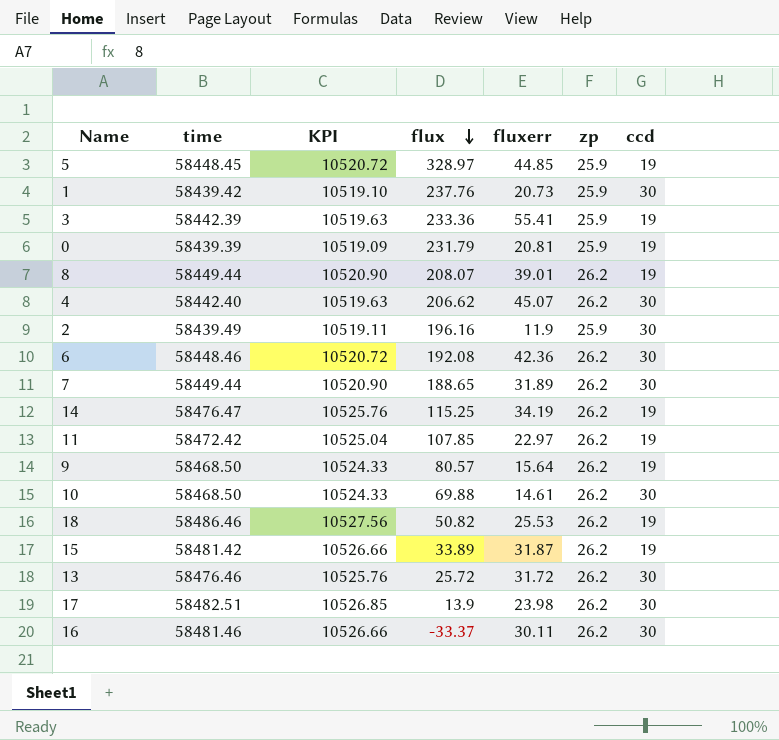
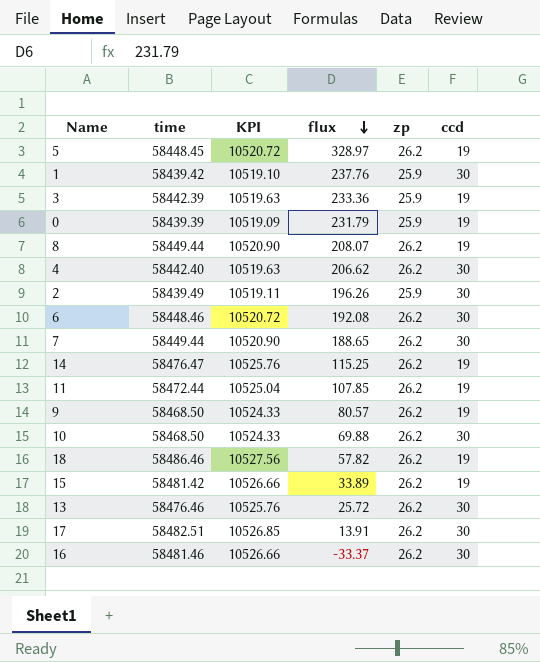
column fluxerr | position: 5 -> none
5 | zp: 25.9 -> 26.2
2 | flux: 196.16 -> 196.26
11 | time: 58472.42 -> 58472.44
18 | flux: 50.82 -> 57.82
17 | flux: 13.9 -> 13.91

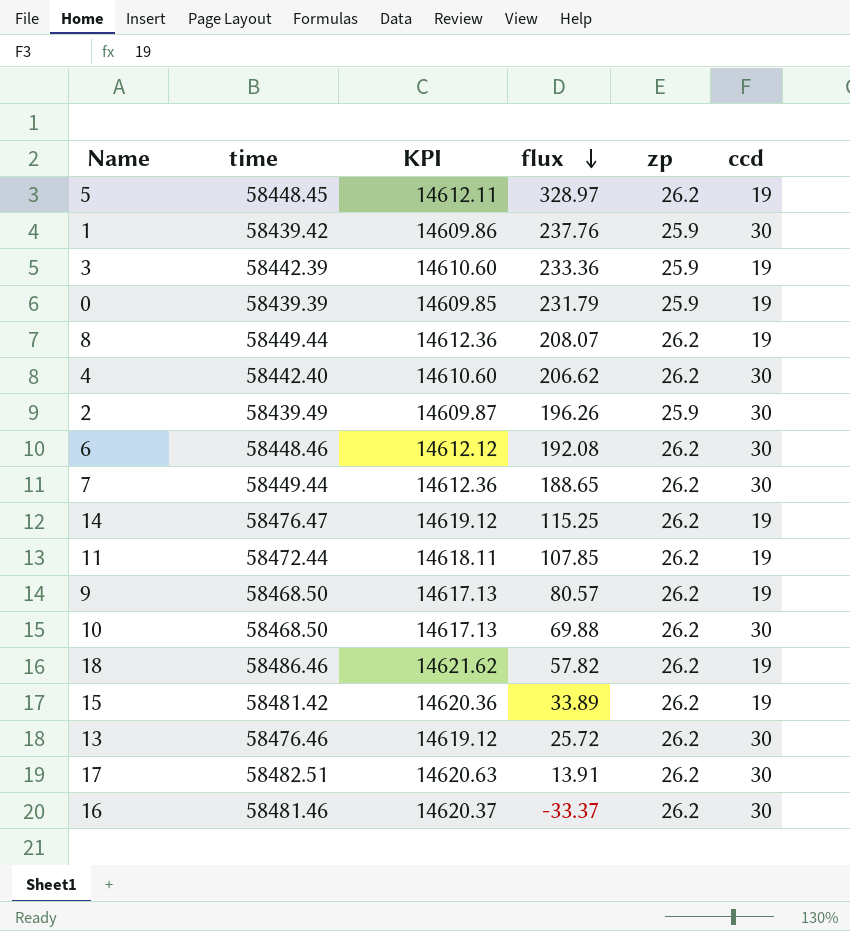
column KPI | formula: [time] * 0.18 -> [time] * 0.25

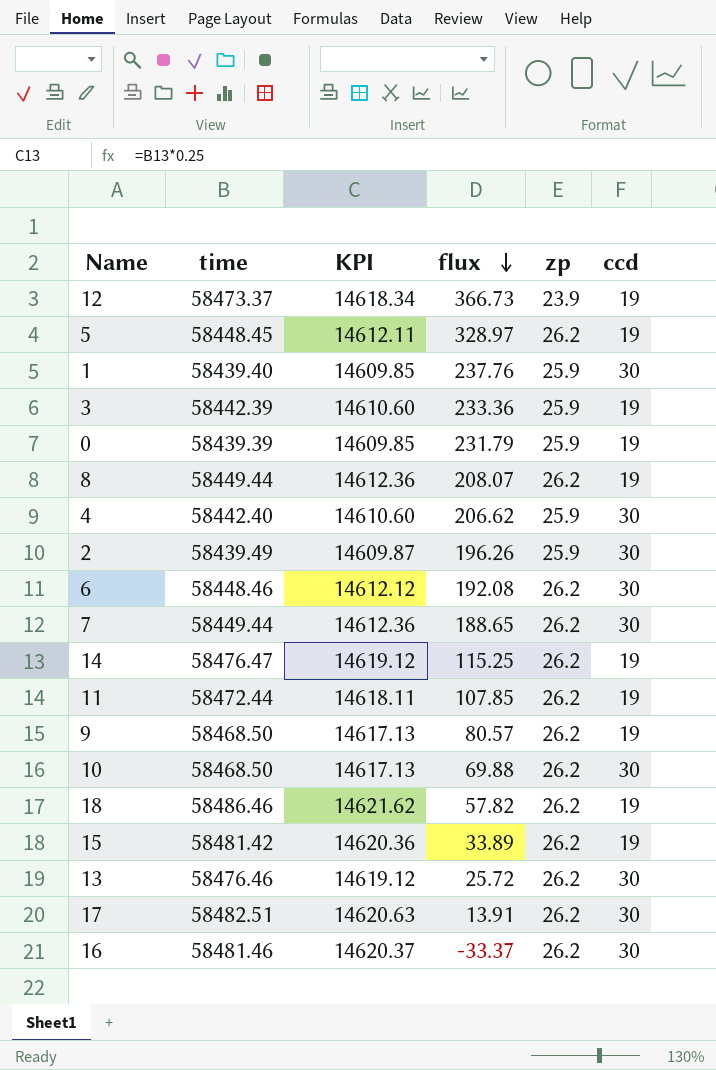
row 12: none -> 58473.37 | 14618.34 | 366.73 | 23.9 | 19
1 | time: 58439.42 -> 58439.40
1 | KPI: 14609.86 -> 14609.85
4 | zp: 26.2 -> 25.9

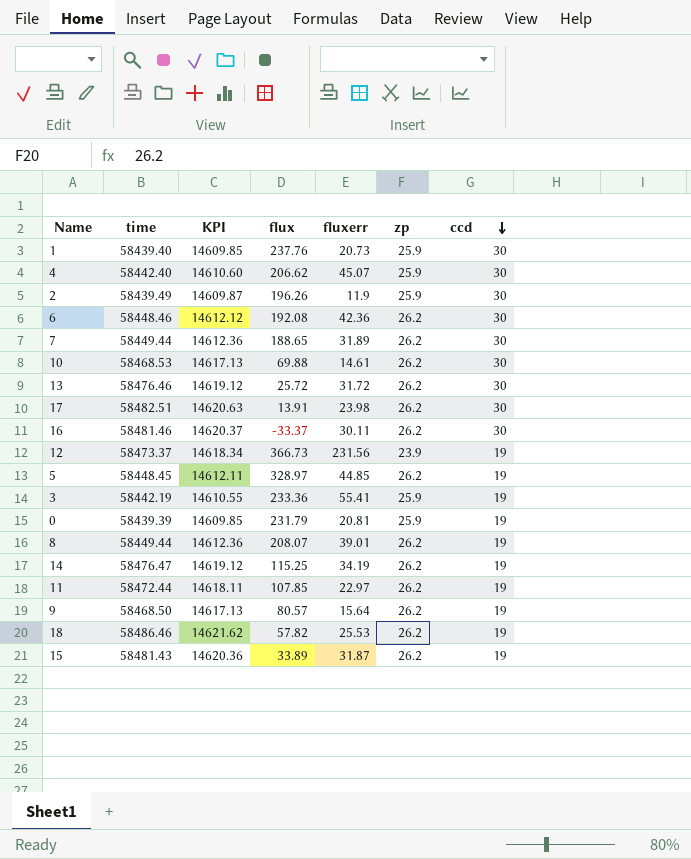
row order: flux descending -> ccd descending
column fluxerr | position: none -> 5
10 | time: 58468.50 -> 58468.53
3 | time: 58442.39 -> 58442.19
3 | KPI: 14610.60 -> 14610.55
15 | time: 58481.42 -> 58481.43

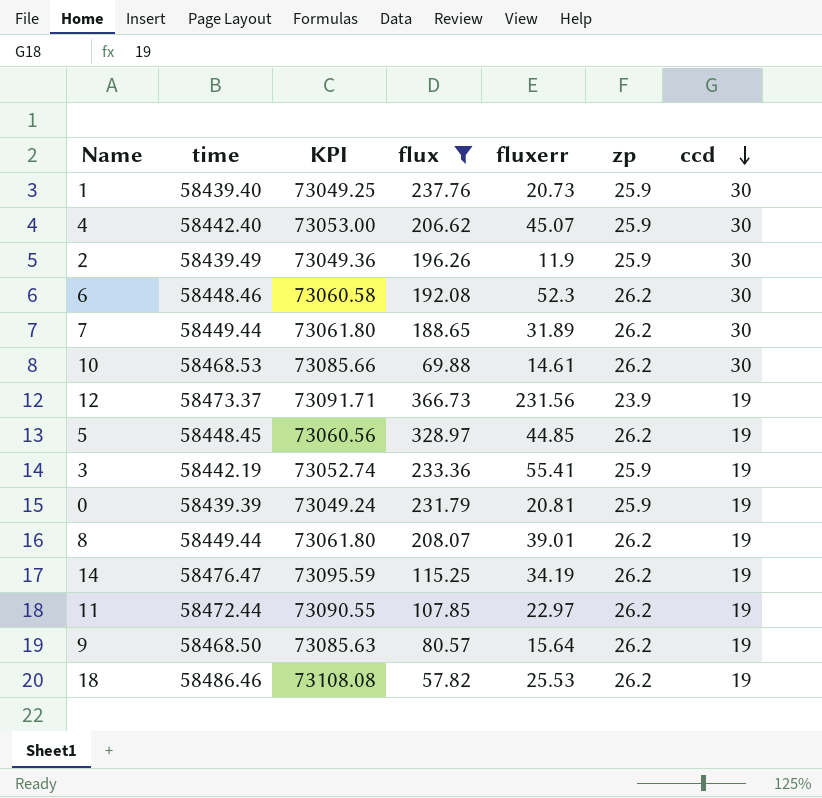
filter: none -> flux >= 57.82
column KPI | formula: [time] * 0.25 -> [time] * 1.25
6 | fluxerr: 42.36 -> 52.3

